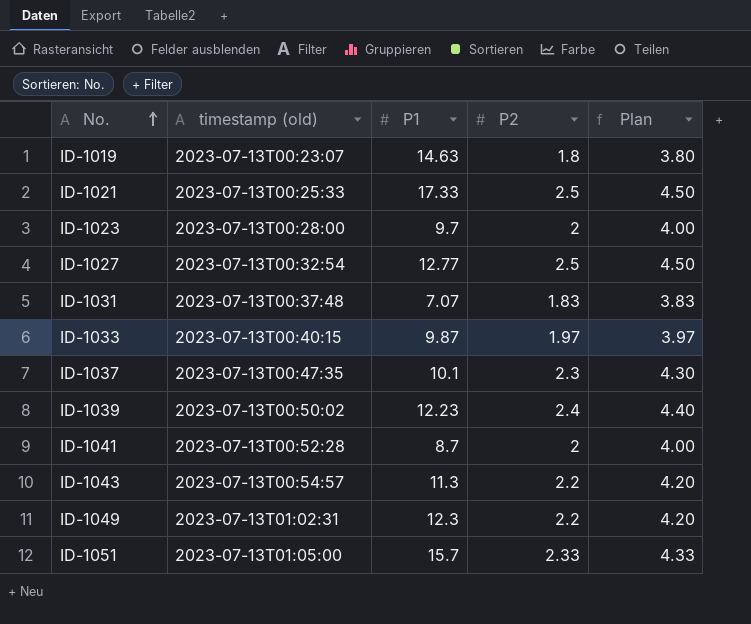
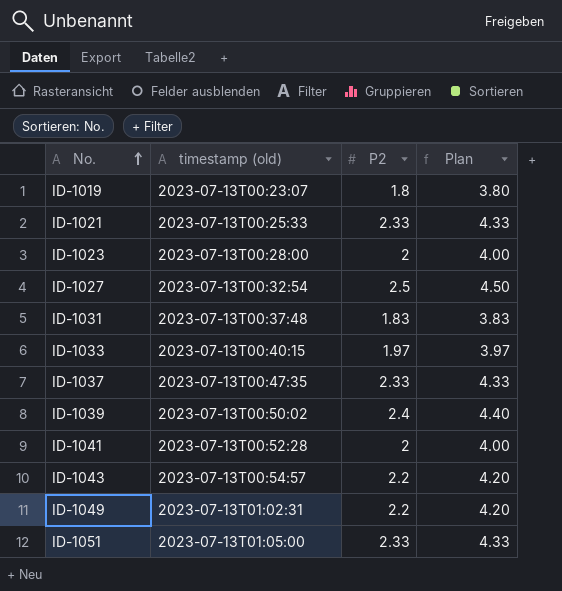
column P1 | position: 3 -> none
ID-1021 | P2: 2.5 -> 2.33
ID-1021 | Plan: 4.50 -> 4.33
ID-1037 | P2: 2.3 -> 2.33
ID-1037 | Plan: 4.30 -> 4.33

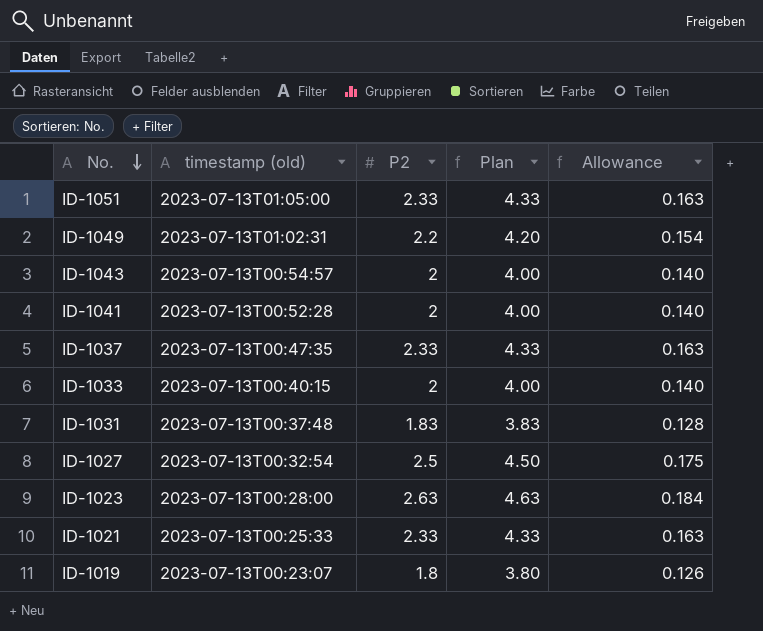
row order: No. ascending -> No. descending
column Allowance | formula: none -> [P2] * 0.07
row ID-1039: 2023-07-13T00:50:02 | 2.4 | 4.40 -> none
ID-1043 | P2: 2.2 -> 2
ID-1043 | Plan: 4.20 -> 4.00
ID-1033 | P2: 1.97 -> 2
ID-1033 | Plan: 3.97 -> 4.00
ID-1023 | P2: 2 -> 2.63
ID-1023 | Plan: 4.00 -> 4.63

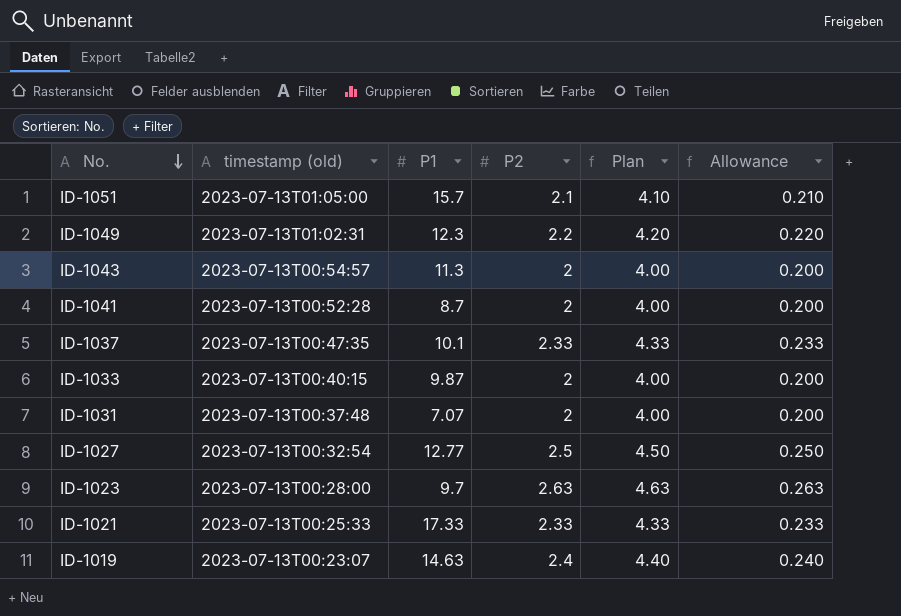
column P1 | position: none -> 3
column Allowance | formula: [P2] * 0.07 -> [P2] * 0.1
ID-1051 | P2: 2.33 -> 2.1
ID-1051 | Plan: 4.33 -> 4.10
ID-1031 | P2: 1.83 -> 2
ID-1031 | Plan: 3.83 -> 4.00
ID-1019 | P2: 1.8 -> 2.4
ID-1019 | Plan: 3.80 -> 4.40

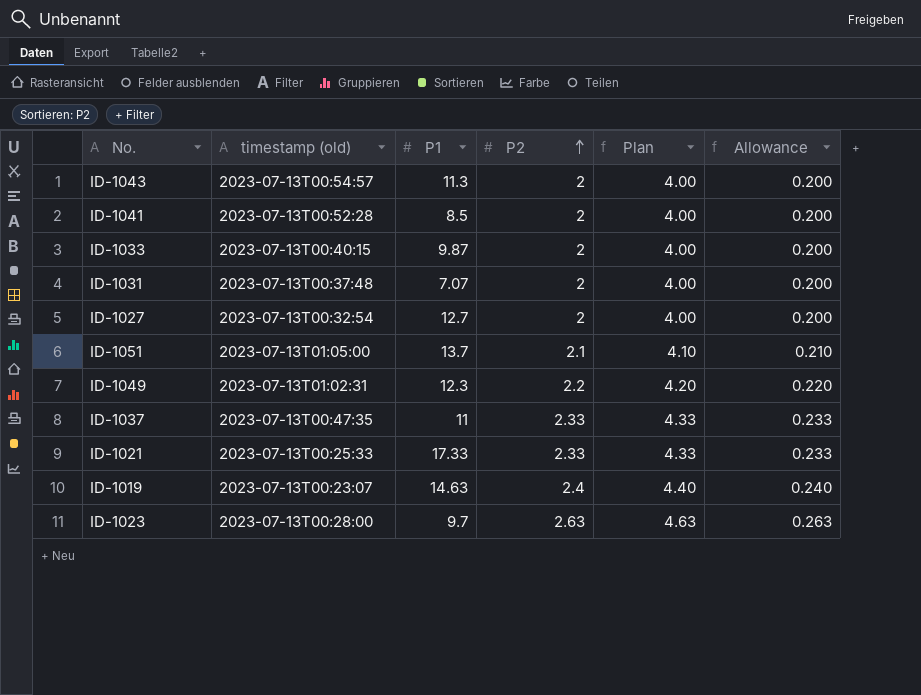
row order: No. descending -> P2 ascending
ID-1041 | P1: 8.7 -> 8.5
ID-1027 | P1: 12.77 -> 12.7
ID-1027 | P2: 2.5 -> 2
ID-1027 | Plan: 4.50 -> 4.00
ID-1027 | Allowance: 0.250 -> 0.200
ID-1051 | P1: 15.7 -> 13.7
ID-1037 | P1: 10.1 -> 11

